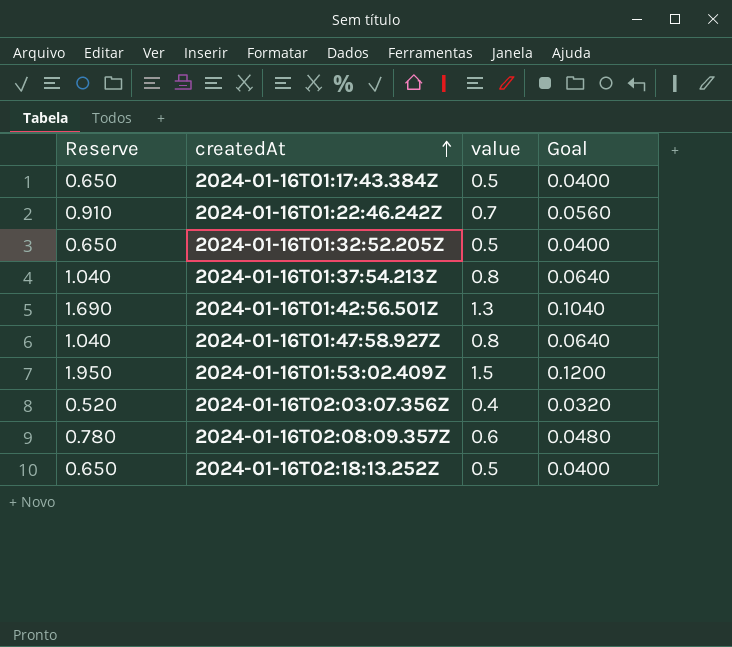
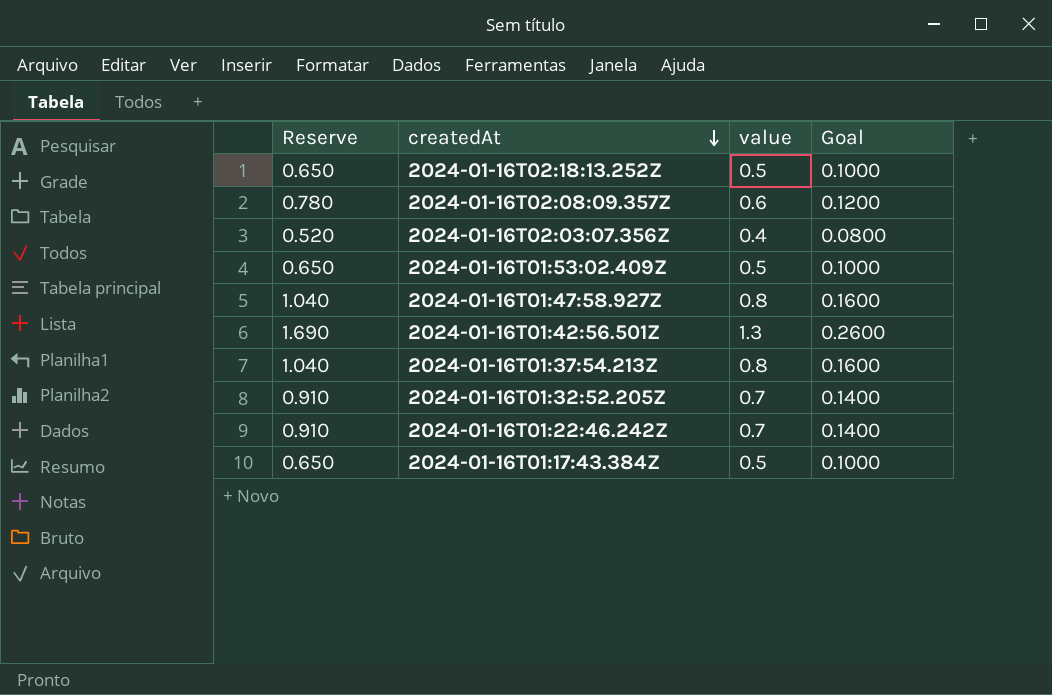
row order: createdAt ascending -> createdAt descending
column Goal | formula: [value] * 0.08 -> [value] * 0.2
2024-01-16T01:53:02.409Z | Reserve: 1.950 -> 0.650
2024-01-16T01:53:02.409Z | value: 1.5 -> 0.5
2024-01-16T01:32:52.205Z | Reserve: 0.650 -> 0.910
2024-01-16T01:32:52.205Z | value: 0.5 -> 0.7

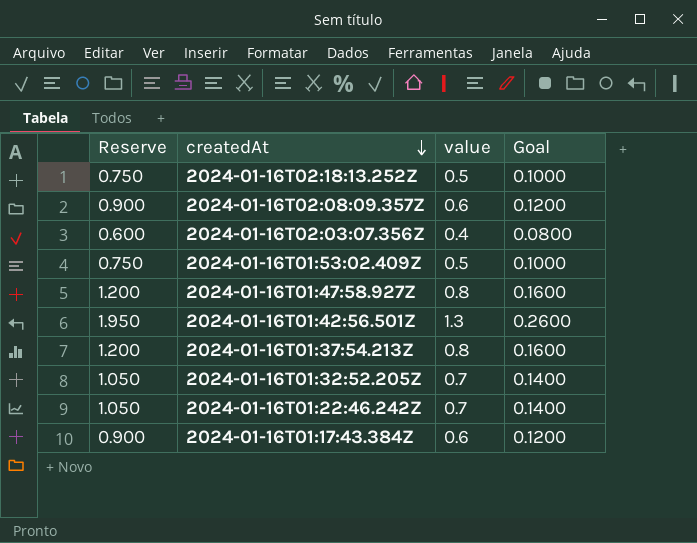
column Reserve | formula: [value] * 1.3 -> [value] * 1.5
2024-01-16T01:17:43.384Z | value: 0.5 -> 0.6
2024-01-16T01:17:43.384Z | Goal: 0.1000 -> 0.1200

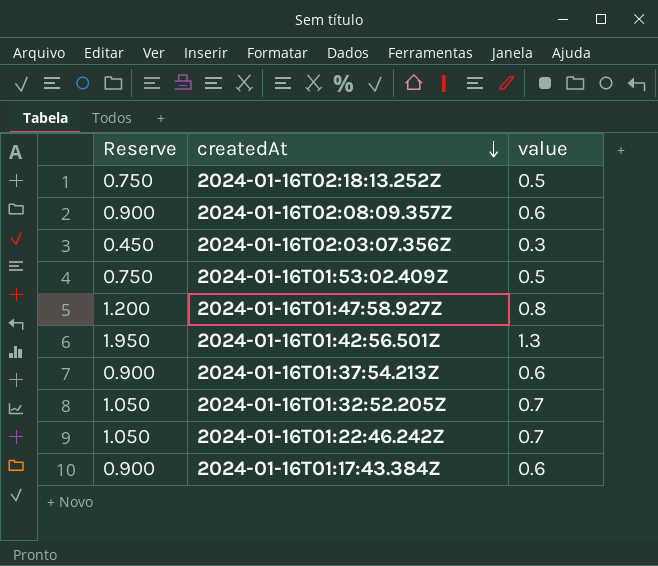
column Goal | formula: [value] * 0.2 -> none
2024-01-16T02:03:07.356Z | Reserve: 0.600 -> 0.450
2024-01-16T02:03:07.356Z | value: 0.4 -> 0.3
2024-01-16T01:37:54.213Z | Reserve: 1.200 -> 0.900
2024-01-16T01:37:54.213Z | value: 0.8 -> 0.6

